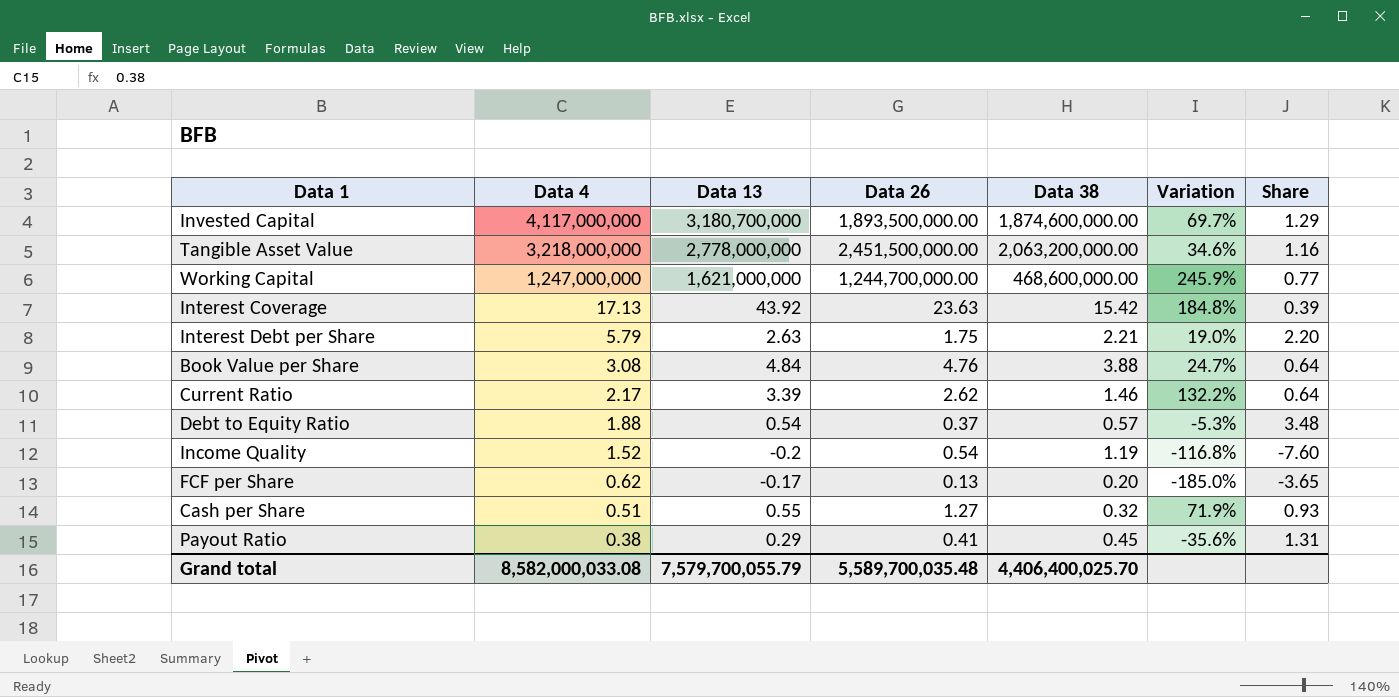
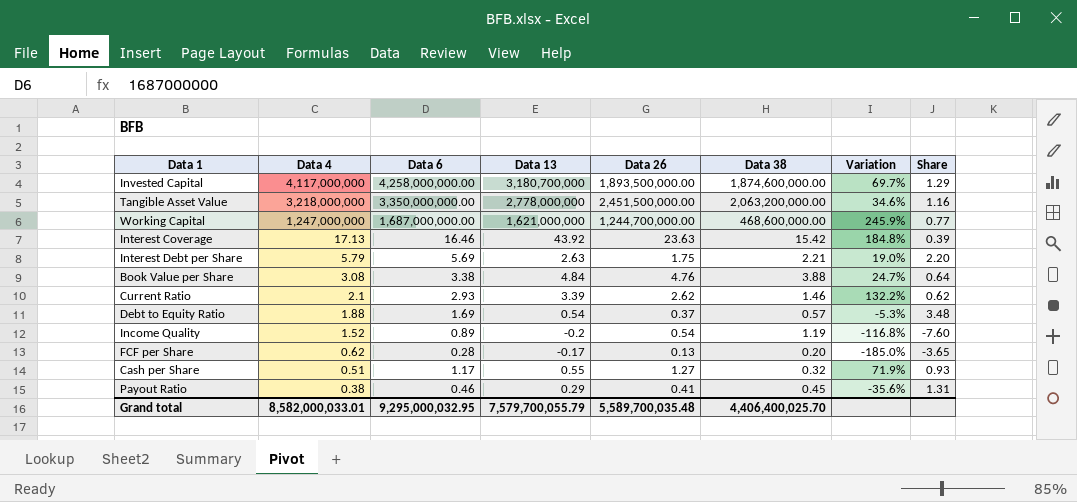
column Data 6 | position: none -> 3
Current Ratio | Data 4: 2.17 -> 2.1
Current Ratio | Share: 0.64 -> 0.62
Grand total | Data 4: 8,582,000,033.08 -> 8,582,000,033.01

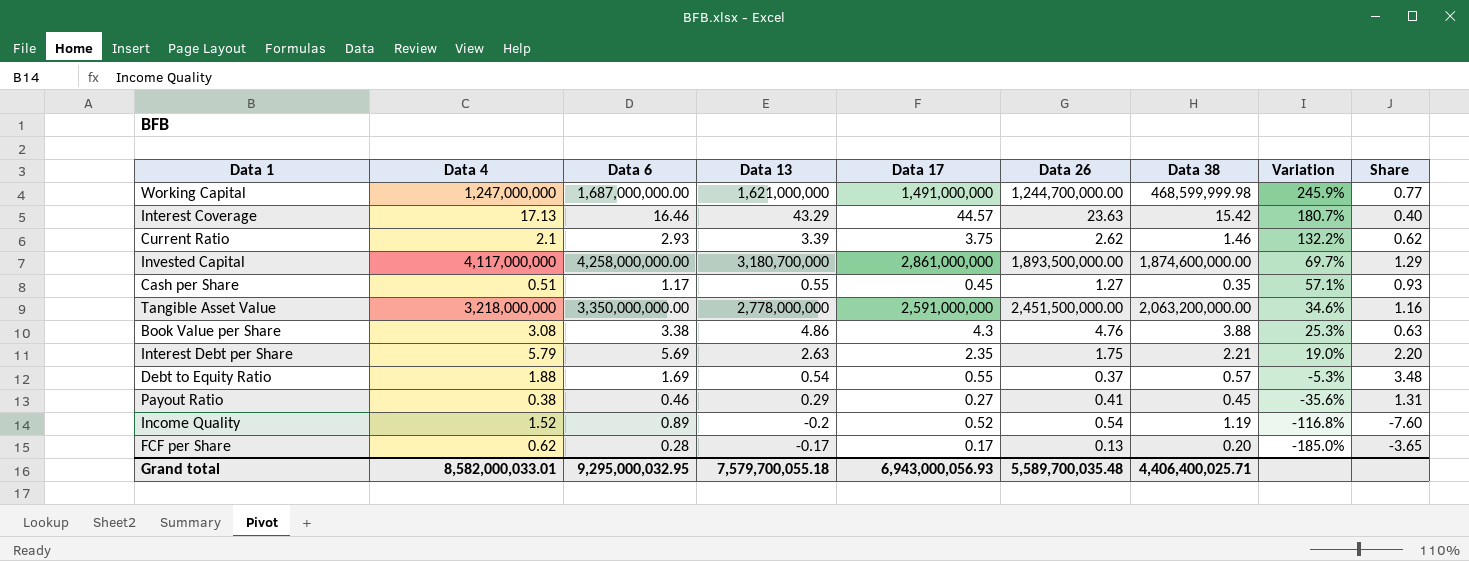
row order: Data 4 descending -> Variation descending
column Data 17 | position: none -> 5
Working Capital | Data 38: 468,600,000.00 -> 468,599,999.98
Interest Coverage | Data 13: 43.92 -> 43.29
Interest Coverage | Variation: 184.8% -> 180.7%
Interest Coverage | Share: 0.39 -> 0.40
Cash per Share | Data 38: 0.32 -> 0.35
Cash per Share | Variation: 71.9% -> 57.1%
Book Value per Share | Data 13: 4.84 -> 4.86
Book Value per Share | Variation: 24.7% -> 25.3%
Book Value per Share | Share: 0.64 -> 0.63
Grand total | Data 13: 7,579,700,055.79 -> 7,579,700,055.18
Grand total | Data 38: 4,406,400,025.70 -> 4,406,400,025.71

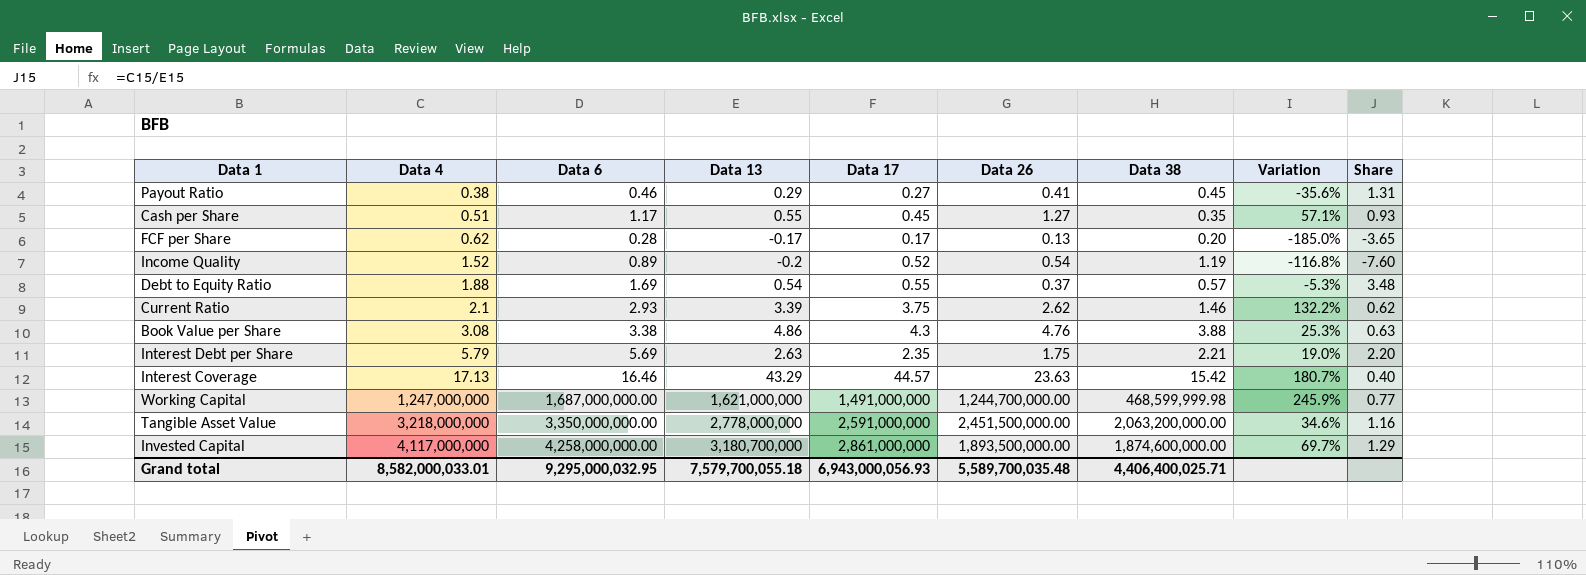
row order: Variation descending -> Data 4 ascending

